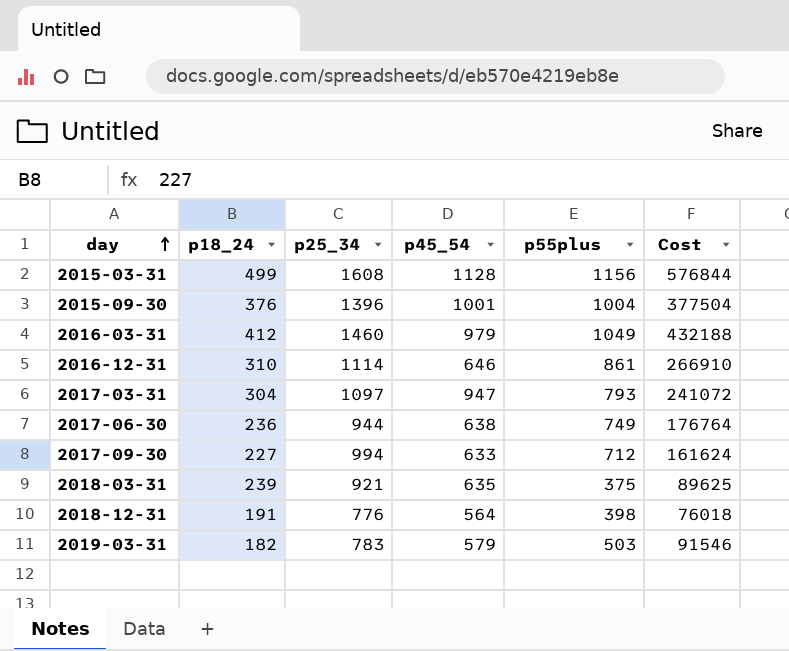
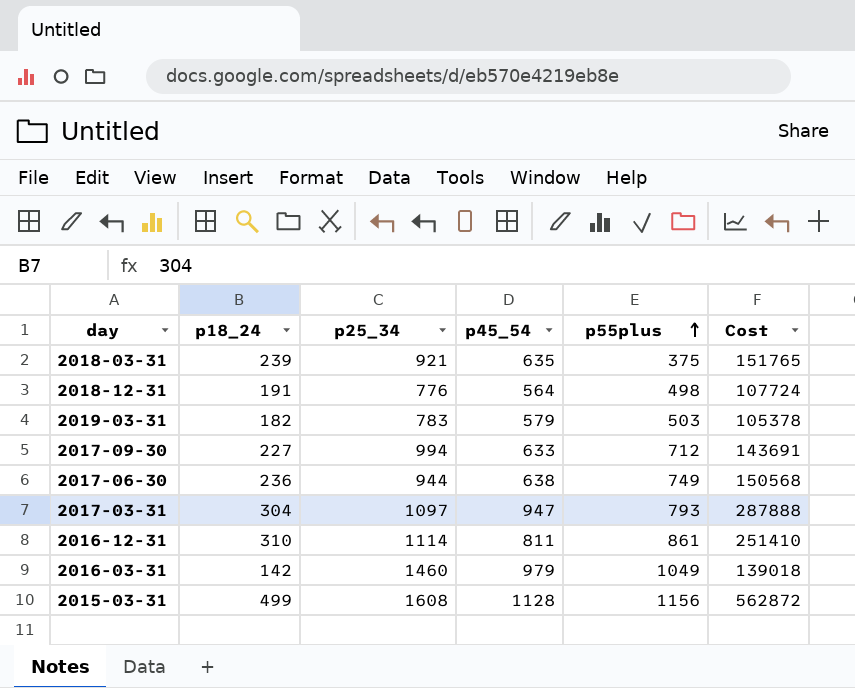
row order: day ascending -> p55plus ascending
column Cost | formula: [p18_24] * [p55plus] -> [p18_24] * [p45_54]
row 2015-09-30: 376 | 1396 | 1001 | 1004 | 377504 -> none
2018-12-31 | p55plus: 398 -> 498
2016-12-31 | p45_54: 646 -> 811
2016-03-31 | p18_24: 412 -> 142

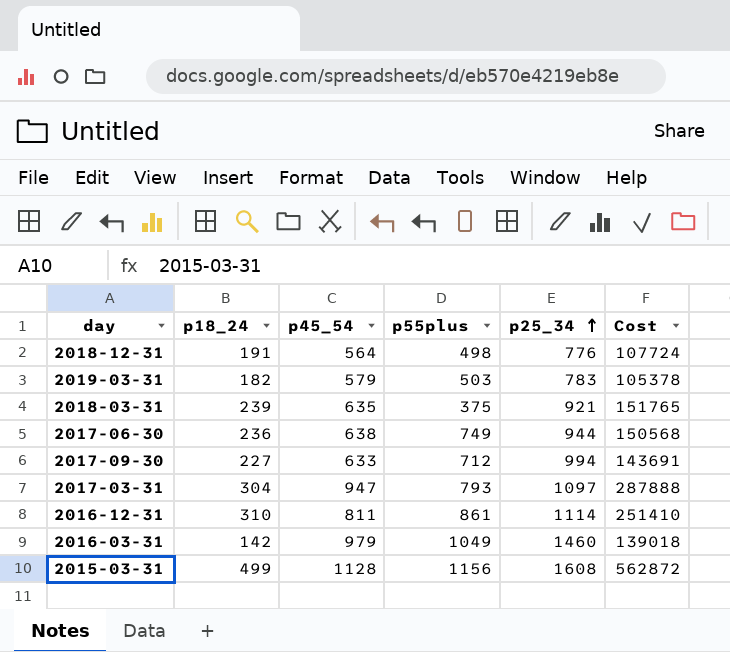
row order: p55plus ascending -> p25_34 ascending
column p25_34 | position: 3 -> 5

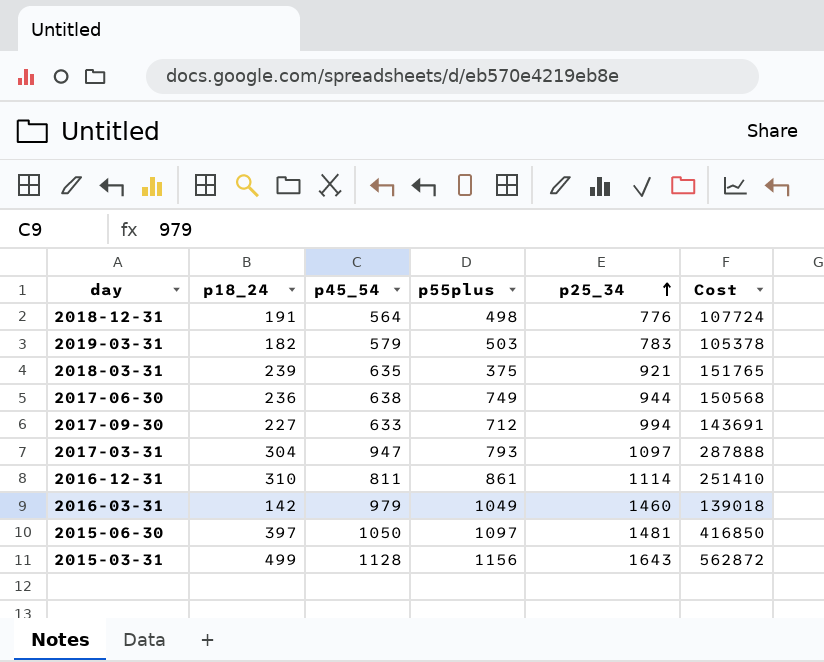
row 2015-06-30: none -> 397 | 1050 | 1097 | 1481 | 416850
2015-03-31 | p25_34: 1608 -> 1643

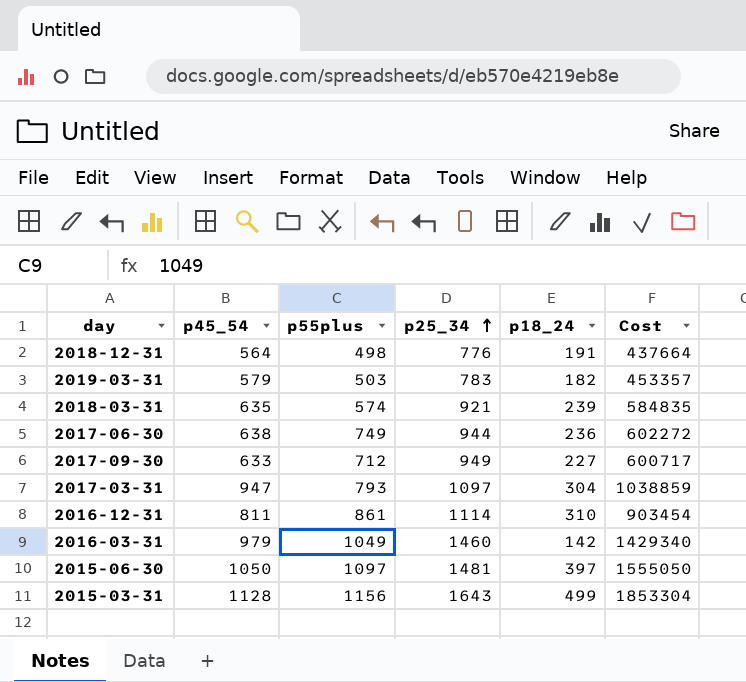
column p18_24 | position: 2 -> 5
column Cost | formula: [p18_24] * [p45_54] -> [p45_54] * [p25_34]
2018-03-31 | p55plus: 375 -> 574
2017-09-30 | p25_34: 994 -> 949

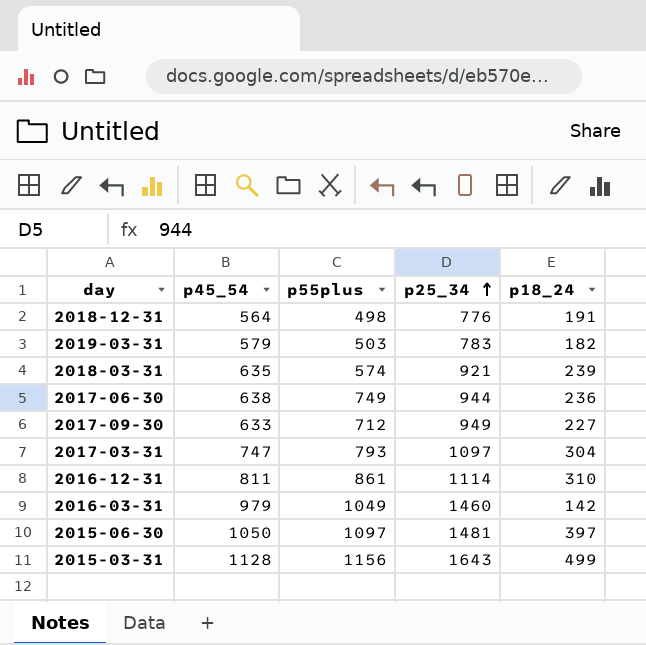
column Cost | formula: [p45_54] * [p25_34] -> none
2017-03-31 | p45_54: 947 -> 747

